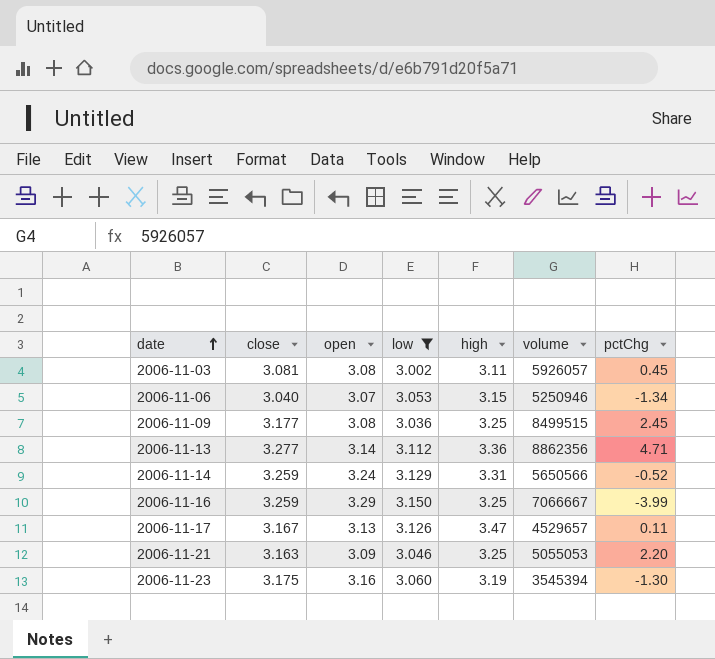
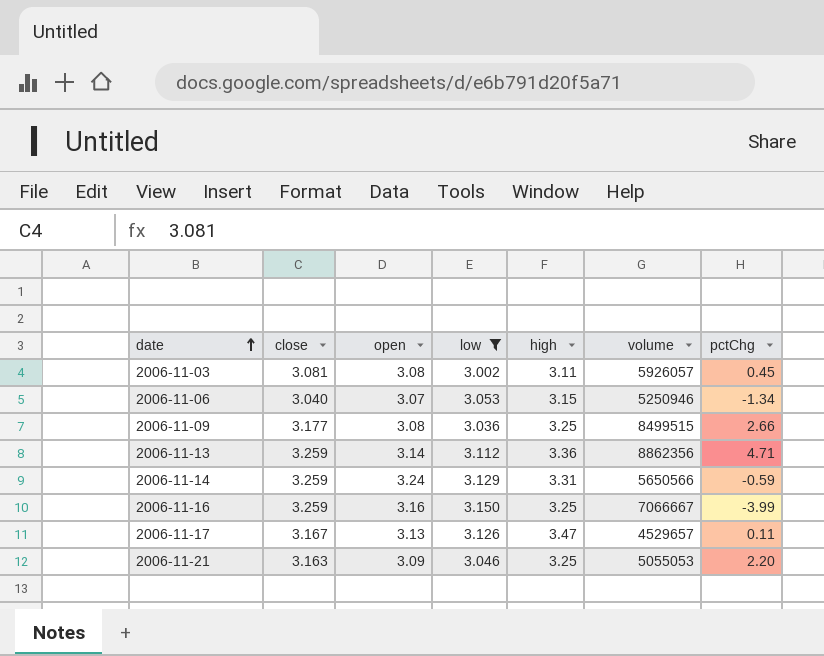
row 2006-11-23: 3.175 | 3.16 | 3.060 | 3.19 | 3545394 | -1.30 -> none
2006-11-09 | pctChg: 2.45 -> 2.66
2006-11-13 | close: 3.277 -> 3.259
2006-11-14 | pctChg: -0.52 -> -0.59
2006-11-16 | open: 3.29 -> 3.16

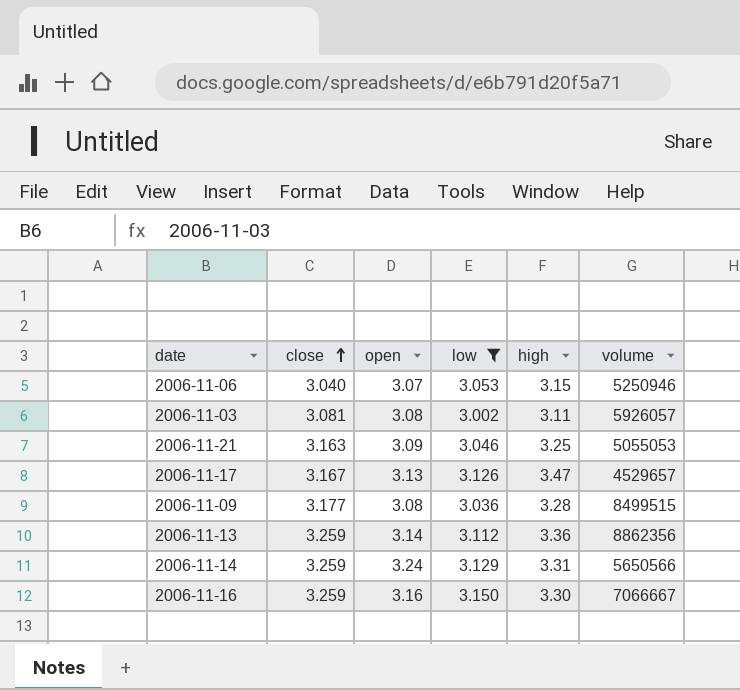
row order: date ascending -> close ascending
column pctChg | position: 7 -> none
2006-11-09 | high: 3.25 -> 3.28
2006-11-16 | high: 3.25 -> 3.30

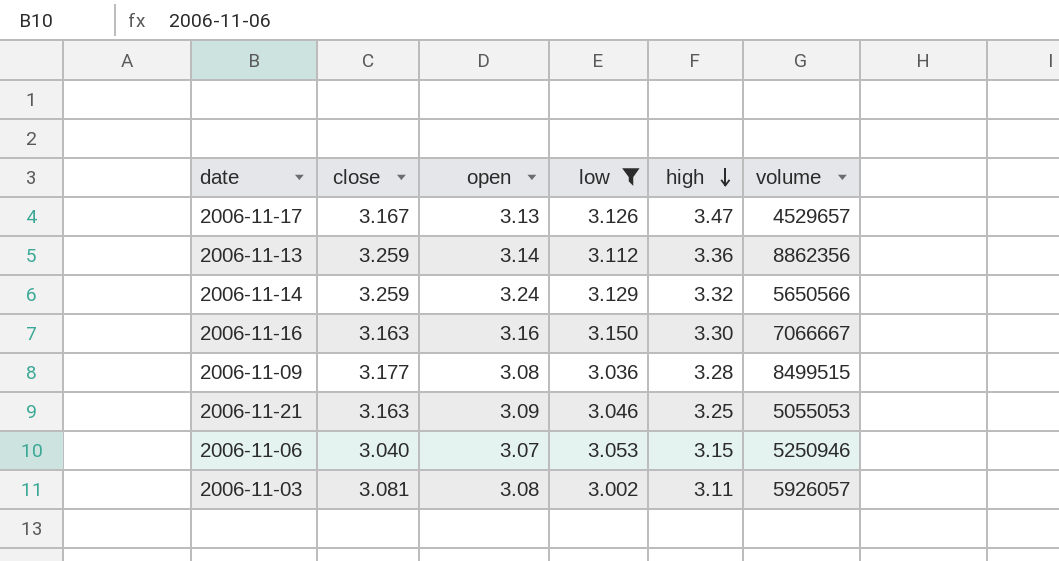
row order: close ascending -> high descending
2006-11-14 | high: 3.31 -> 3.32
2006-11-16 | close: 3.259 -> 3.163

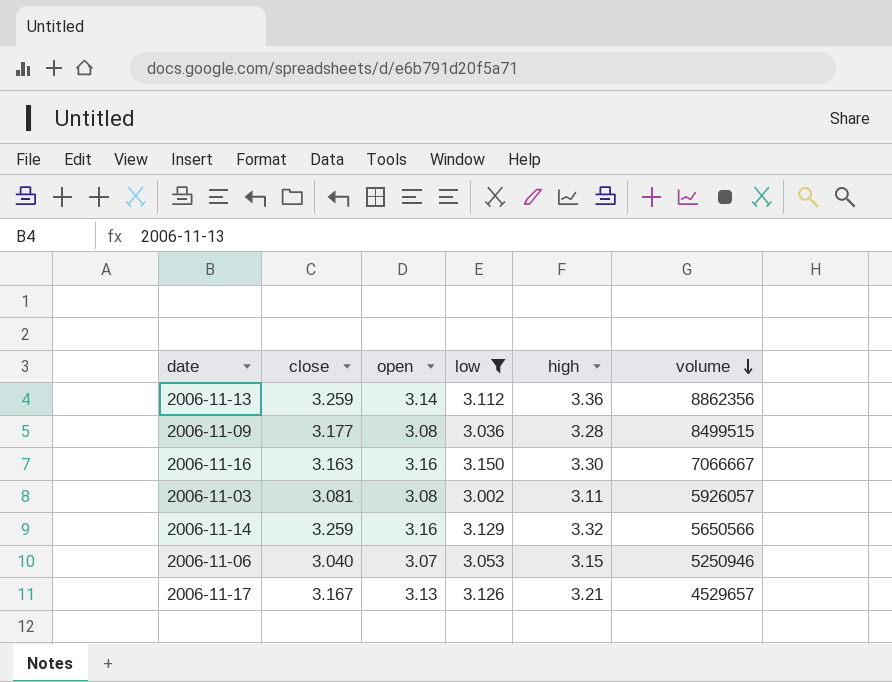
row order: high descending -> volume descending
row 2006-11-21: 3.163 | 3.09 | 3.046 | 3.25 | 5055053 -> none
2006-11-14 | open: 3.24 -> 3.16
2006-11-17 | high: 3.47 -> 3.21

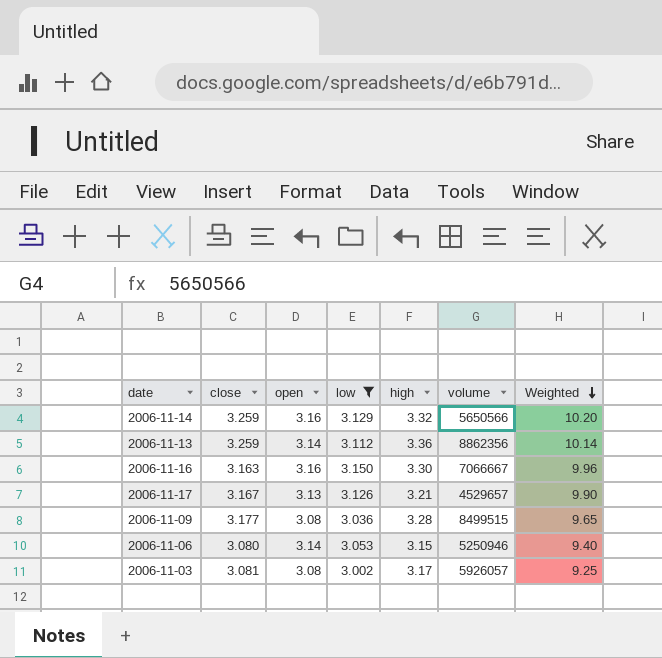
row order: volume descending -> Weighted descending
column Weighted | formula: none -> [close] * [low]
2006-11-06 | close: 3.040 -> 3.080
2006-11-06 | open: 3.07 -> 3.14
2006-11-03 | high: 3.11 -> 3.17

